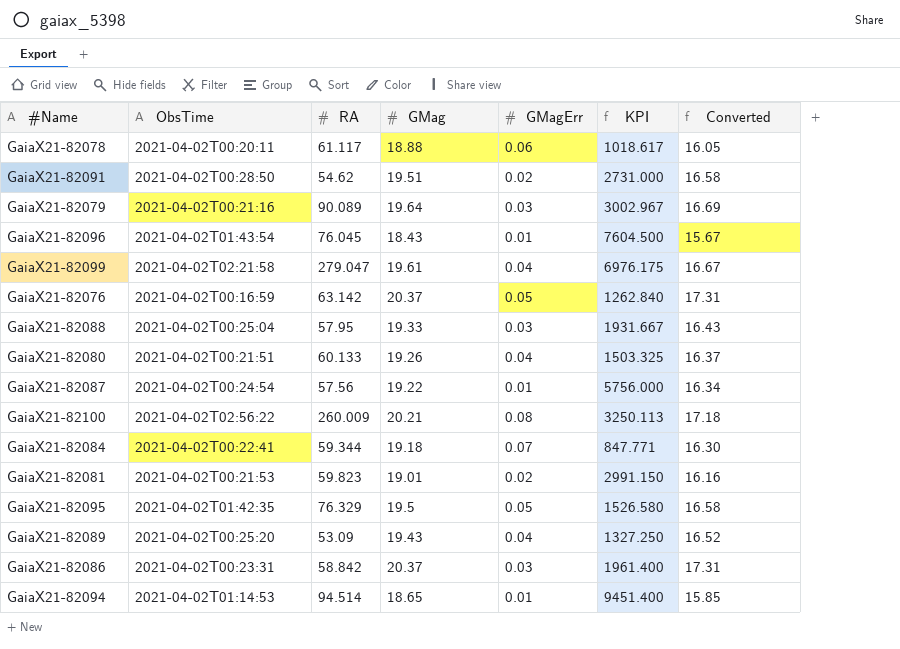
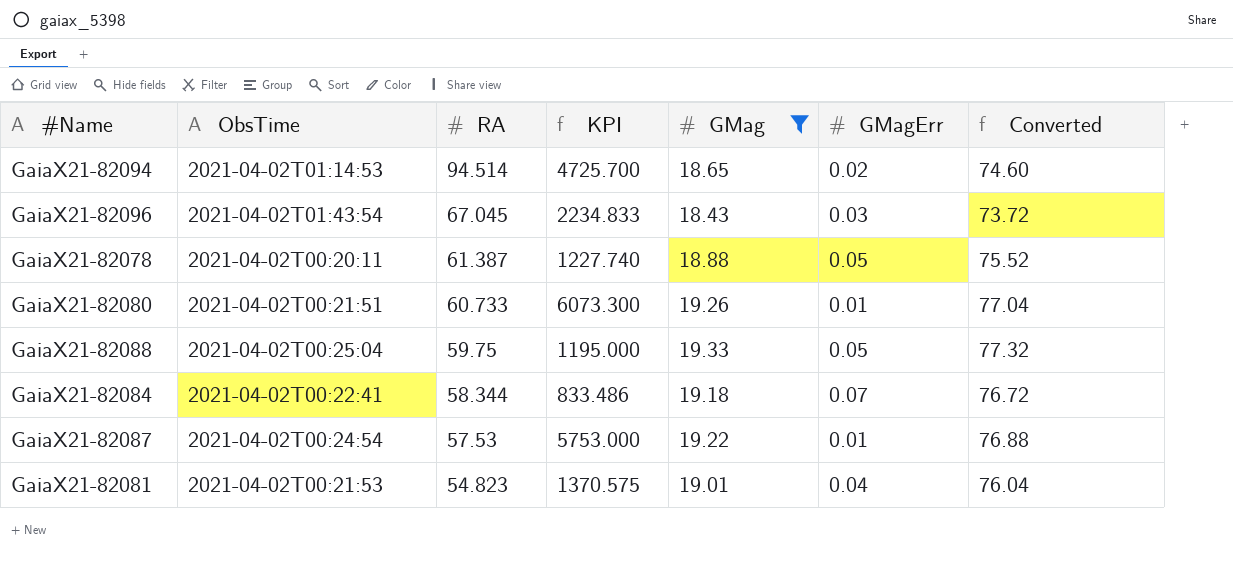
filter: none -> GMag <= 19.33
row order: none -> RA descending
column KPI | position: 6 -> 4
column Converted | formula: [GMag] * 0.85 -> [GMag] * 4
GaiaX21-82094 | KPI: 9451.400 -> 4725.700
GaiaX21-82094 | GMagErr: 0.01 -> 0.02
GaiaX21-82096 | RA: 76.045 -> 67.045
GaiaX21-82096 | KPI: 7604.500 -> 2234.833
GaiaX21-82096 | GMagErr: 0.01 -> 0.03
GaiaX21-82078 | RA: 61.117 -> 61.387
GaiaX21-82078 | KPI: 1018.617 -> 1227.740
GaiaX21-82078 | GMagErr: 0.06 -> 0.05
GaiaX21-82080 | RA: 60.133 -> 60.733
GaiaX21-82080 | KPI: 1503.325 -> 6073.300
GaiaX21-82080 | GMagErr: 0.04 -> 0.01
GaiaX21-82088 | RA: 57.95 -> 59.75
GaiaX21-82088 | KPI: 1931.667 -> 1195.000
GaiaX21-82088 | GMagErr: 0.03 -> 0.05
GaiaX21-82084 | RA: 59.344 -> 58.344
GaiaX21-82084 | KPI: 847.771 -> 833.486
GaiaX21-82087 | RA: 57.56 -> 57.53
GaiaX21-82087 | KPI: 5756.000 -> 5753.000
GaiaX21-82081 | RA: 59.823 -> 54.823
GaiaX21-82081 | KPI: 2991.150 -> 1370.575
GaiaX21-82081 | GMagErr: 0.02 -> 0.04

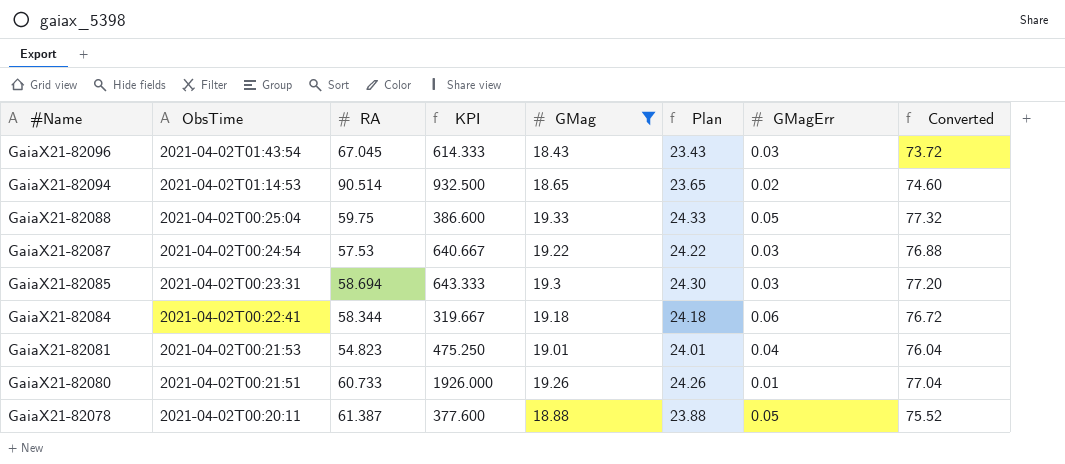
row order: RA descending -> #Name descending
column KPI | formula: [RA] / [GMagErr] -> [GMag] / [GMagErr]
column Plan | formula: none -> [GMag] + 5
GaiaX21-82094 | RA: 94.514 -> 90.514
GaiaX21-82087 | GMagErr: 0.01 -> 0.03
row GaiaX21-82085: none -> 2021-04-02T00:23:31 | 58.694 | 643.333 | 19.3 | 24.30 | 0.03 | 77.20
GaiaX21-82084 | GMagErr: 0.07 -> 0.06

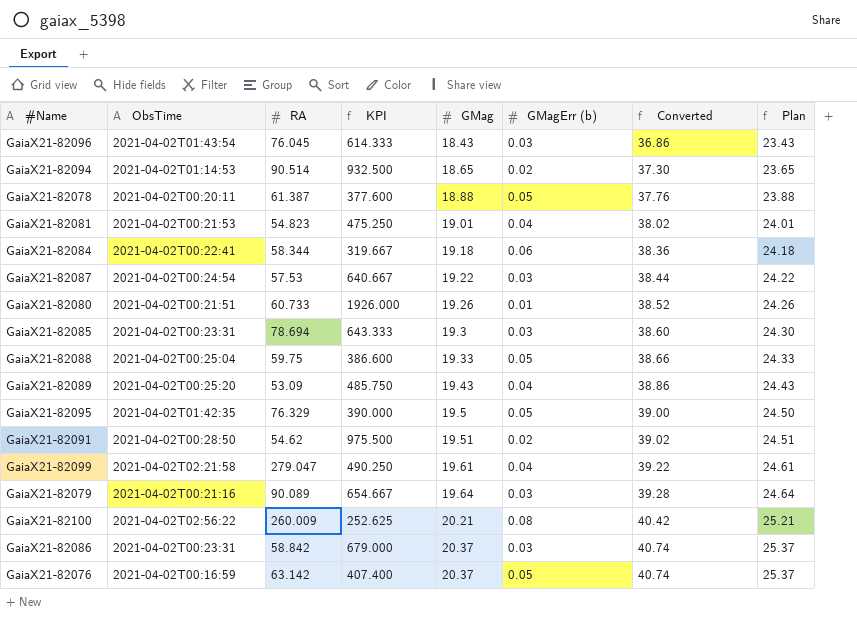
filter: GMag <= 19.33 -> none
row order: #Name descending -> GMag ascending
column name: GMagErr -> GMagErr (b)
column Converted | formula: [GMag] * 4 -> [GMag] * 2
column Plan | position: 6 -> 8
GaiaX21-82096 | RA: 67.045 -> 76.045
GaiaX21-82085 | RA: 58.694 -> 78.694

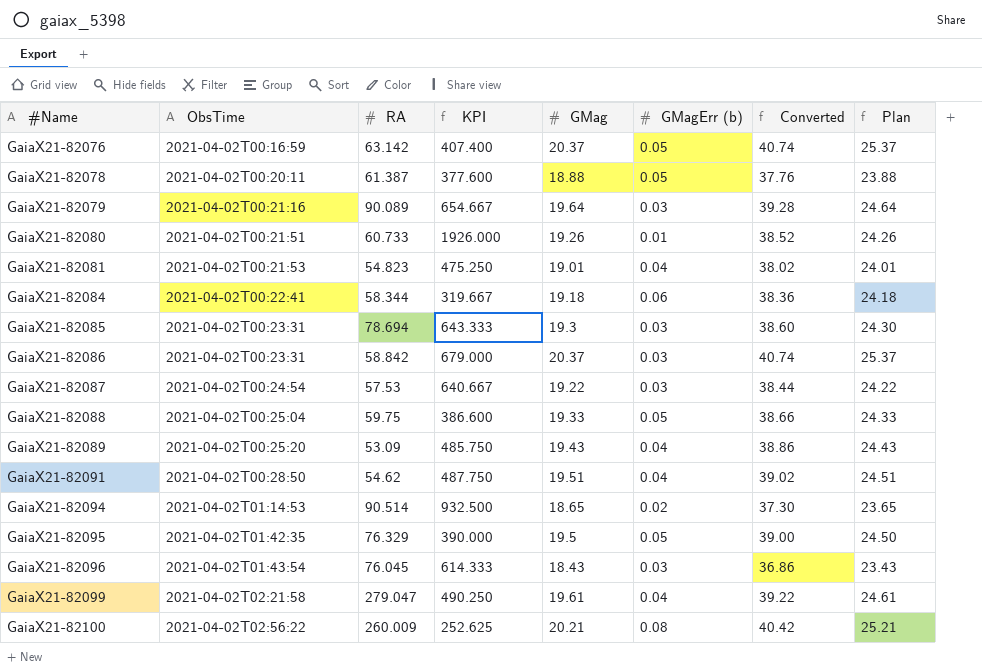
row order: GMag ascending -> #Name ascending
GaiaX21-82091 | KPI: 975.500 -> 487.750
GaiaX21-82091 | GMagErr (b): 0.02 -> 0.04

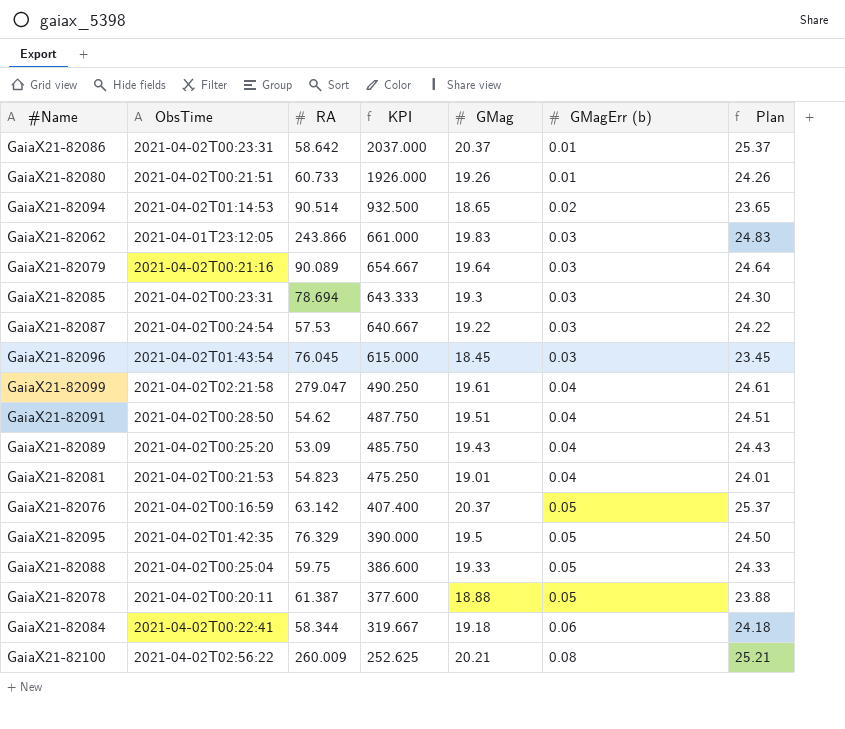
row order: #Name ascending -> KPI descending
column Converted | formula: [GMag] * 2 -> none
GaiaX21-82086 | RA: 58.842 -> 58.642
GaiaX21-82086 | KPI: 679.000 -> 2037.000
GaiaX21-82086 | GMagErr (b): 0.03 -> 0.01
row GaiaX21-82062: none -> 2021-04-01T23:12:05 | 243.866 | 661.000 | 19.83 | 0.03 | 24.83
GaiaX21-82096 | KPI: 614.333 -> 615.000
GaiaX21-82096 | GMag: 18.43 -> 18.45
GaiaX21-82096 | Plan: 23.43 -> 23.45

